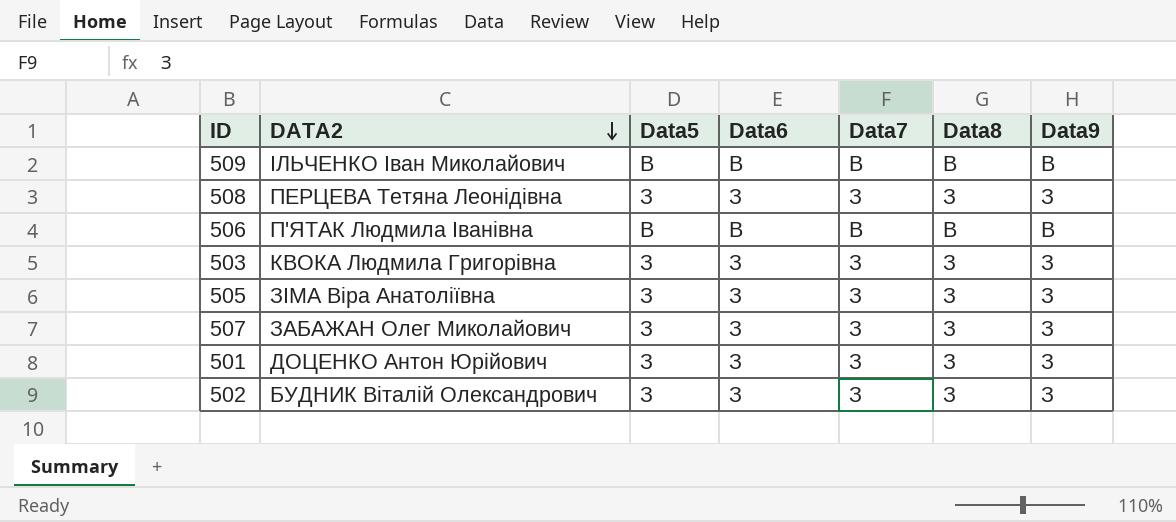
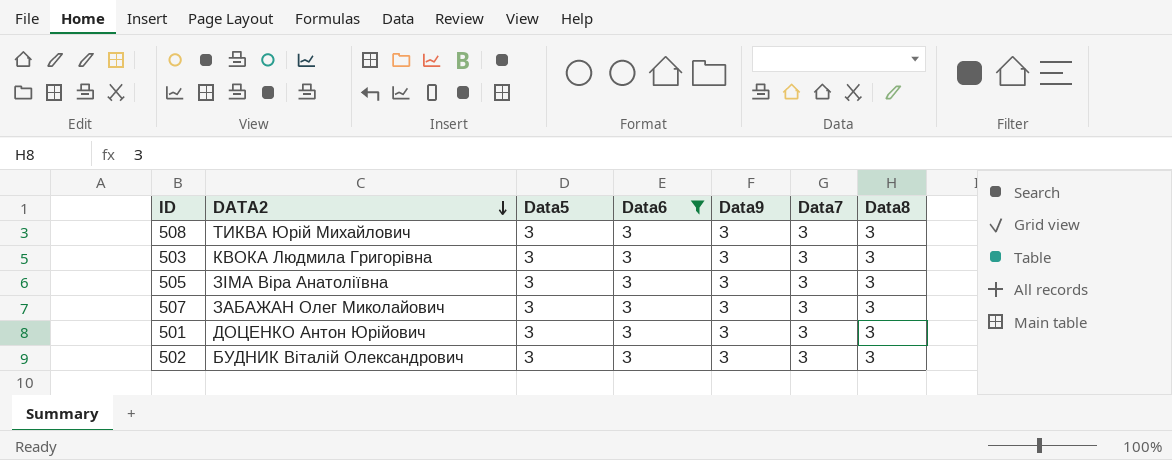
filter: none -> Data6 = З
column Data9 | position: 7 -> 5
508 | DATA2: ПЕРЦЕВА Тетяна Леонідівна -> ТИКВА Юрій Михайлович

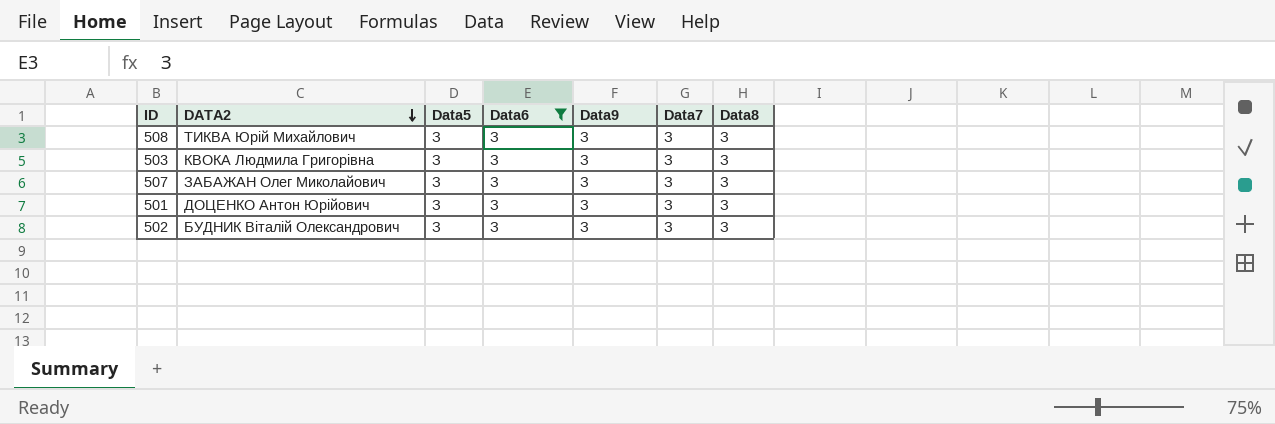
row 505: ЗІМА Віра Анатоліївна | З | З | З | З | З -> none

